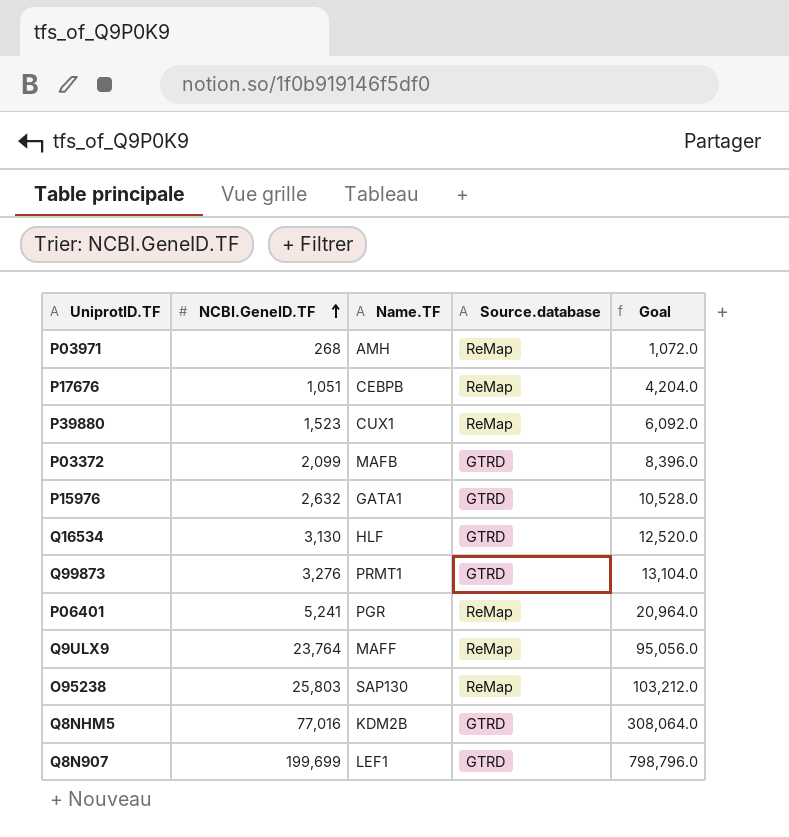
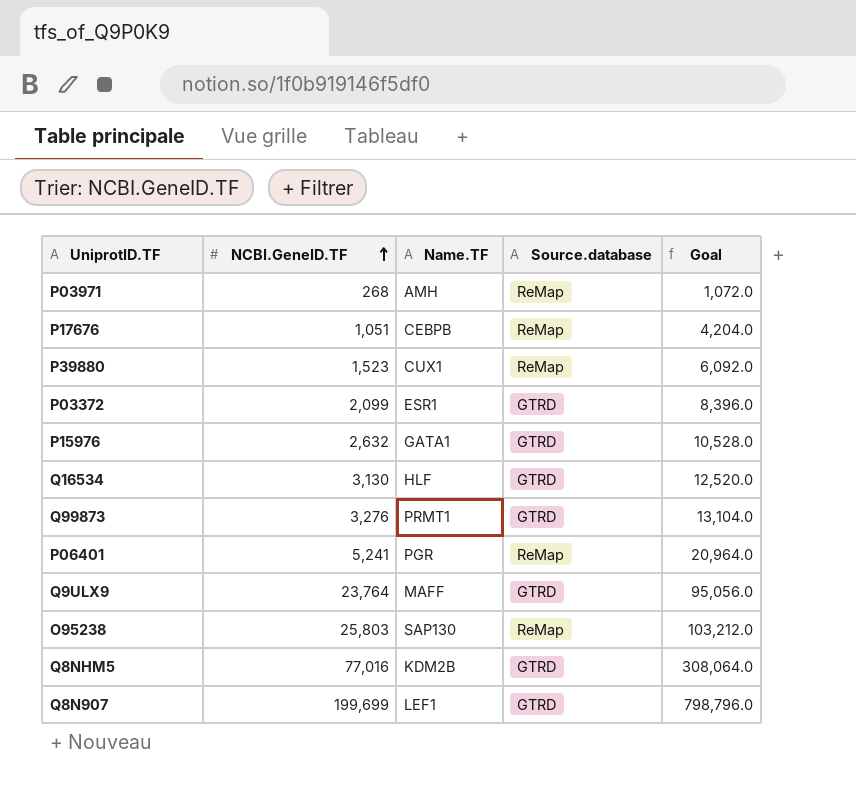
P03372 | Name.TF: MAFB -> ESR1
Q9ULX9 | Source.database: ReMap -> GTRD

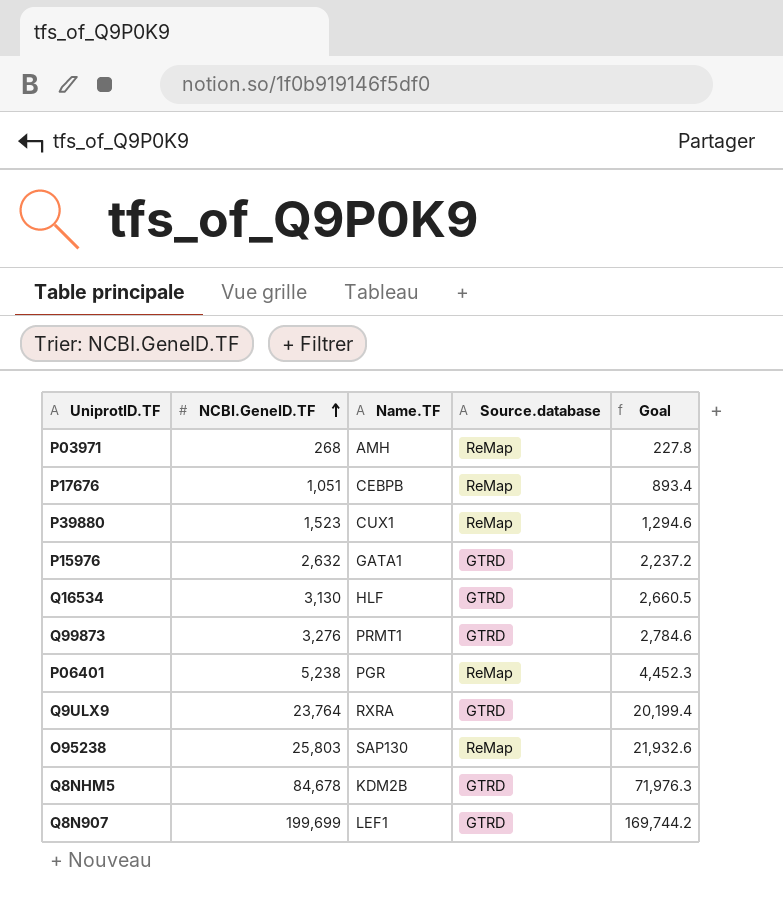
column Goal | formula: [NCBI.GeneID.TF] * 4 -> [NCBI.GeneID.TF] * 0.85
row P03372: 2,099 | ESR1 | GTRD | 8,396.0 -> none
P06401 | NCBI.GeneID.TF: 5,241 -> 5,238
Q9ULX9 | Name.TF: MAFF -> RXRA
Q8NHM5 | NCBI.GeneID.TF: 77,016 -> 84,678

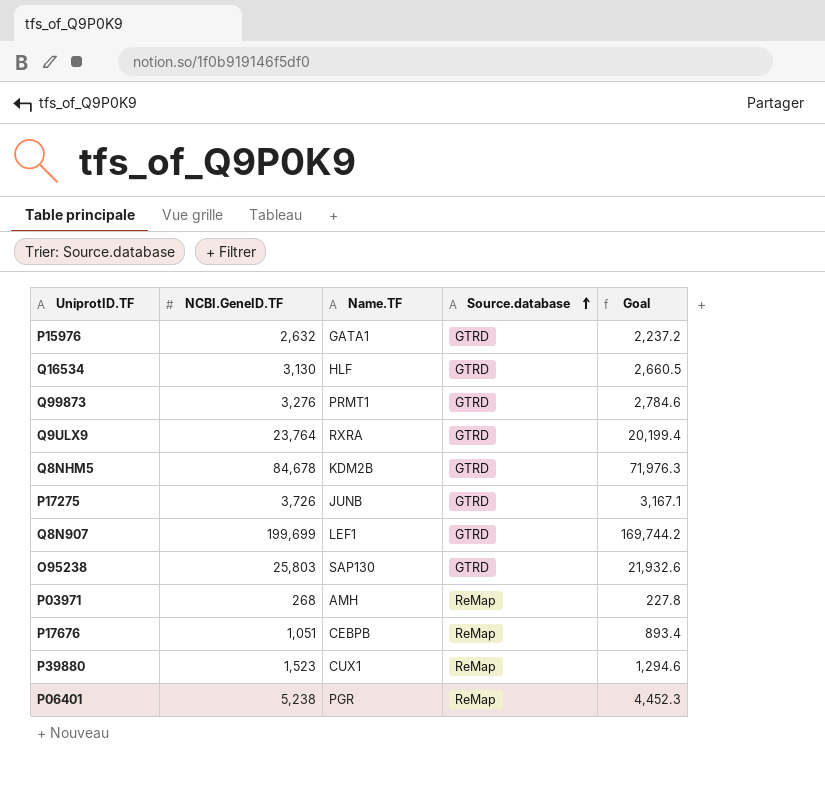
row order: NCBI.GeneID.TF ascending -> Source.database ascending
row P17275: none -> 3,726 | JUNB | GTRD | 3,167.1
O95238 | Source.database: ReMap -> GTRD

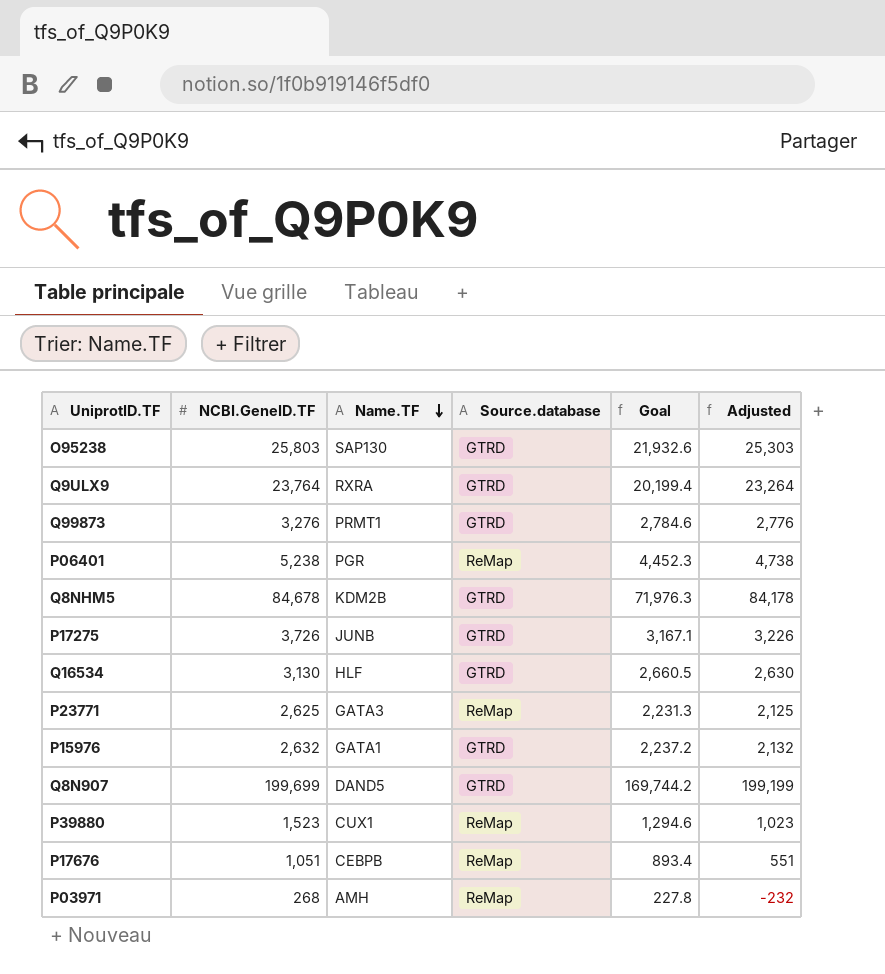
row order: Source.database ascending -> Name.TF descending
column Adjusted | formula: none -> [NCBI.GeneID.TF] - 500
row P23771: none -> 2,625 | GATA3 | ReMap | 2,231.3 | 2,125
Q8N907 | Name.TF: LEF1 -> DAND5

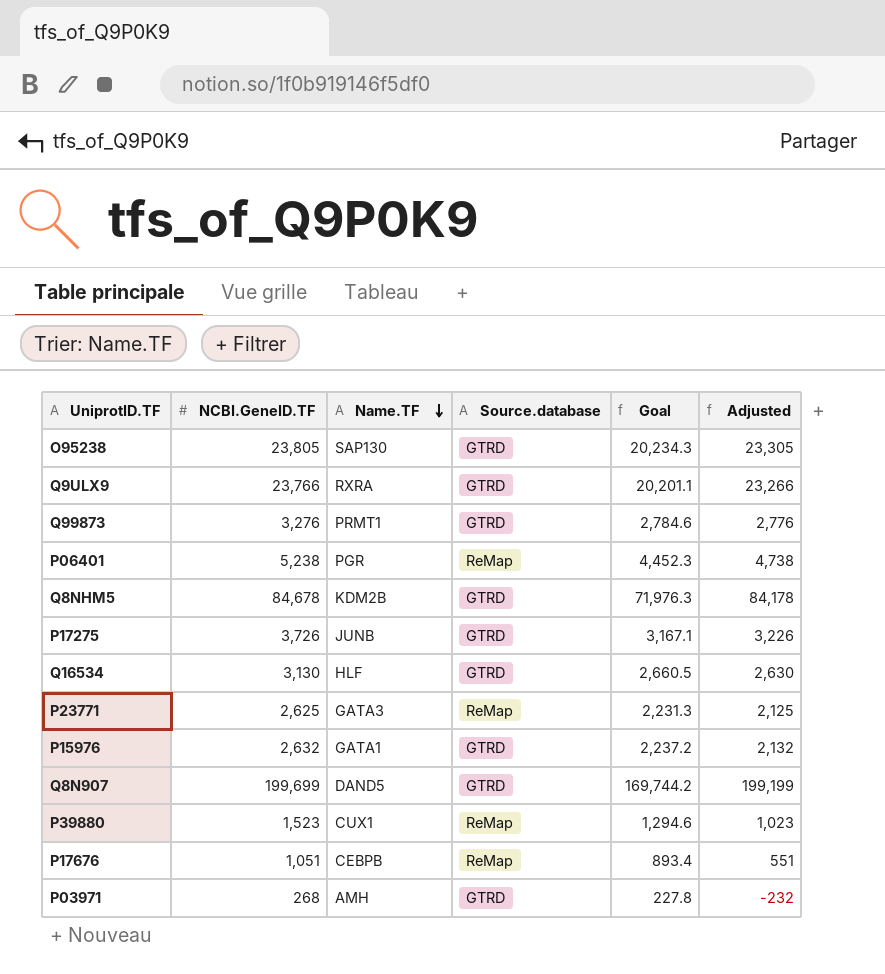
O95238 | NCBI.GeneID.TF: 25,803 -> 23,805
O95238 | Goal: 21,932.6 -> 20,234.3
O95238 | Adjusted: 25,303 -> 23,305
Q9ULX9 | NCBI.GeneID.TF: 23,764 -> 23,766
Q9ULX9 | Goal: 20,199.4 -> 20,201.1
Q9ULX9 | Adjusted: 23,264 -> 23,266
P03971 | Source.database: ReMap -> GTRD

